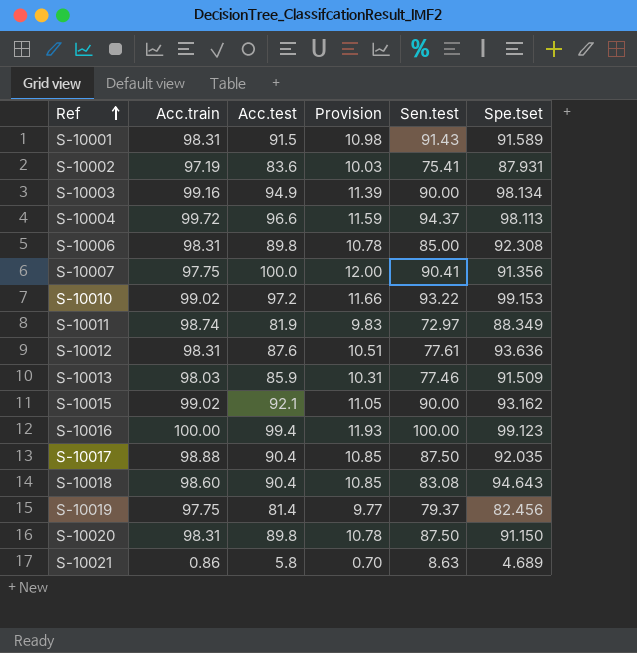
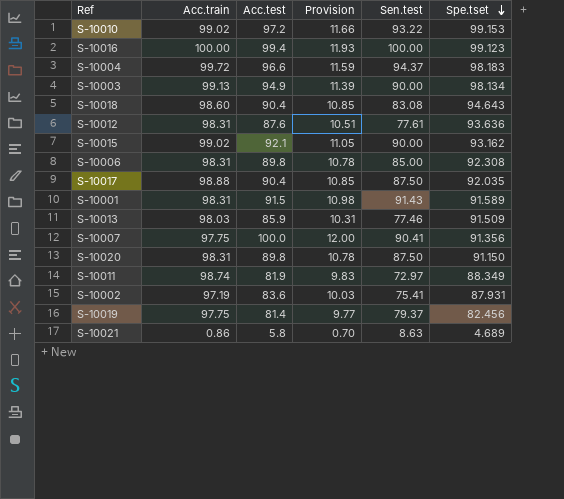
row order: Ref ascending -> Spe.tset descending
S-10004 | Spe.tset: 98.113 -> 98.183
S-10003 | Acc.train: 99.16 -> 99.13

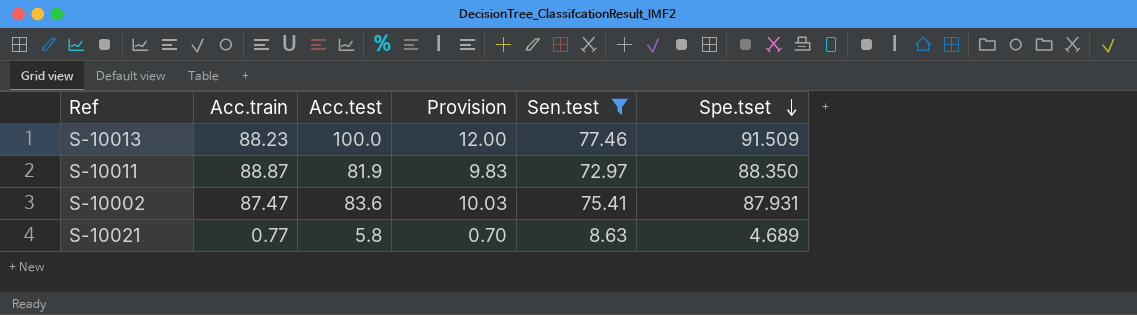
filter: none -> Sen.test <= 77.46
S-10013 | Acc.train: 98.03 -> 88.23
S-10013 | Acc.test: 85.9 -> 100.0
S-10013 | Provision: 10.31 -> 12.00
S-10011 | Acc.train: 98.74 -> 88.87
S-10011 | Spe.tset: 88.349 -> 88.350
S-10002 | Acc.train: 97.19 -> 87.47
S-10021 | Acc.train: 0.86 -> 0.77

